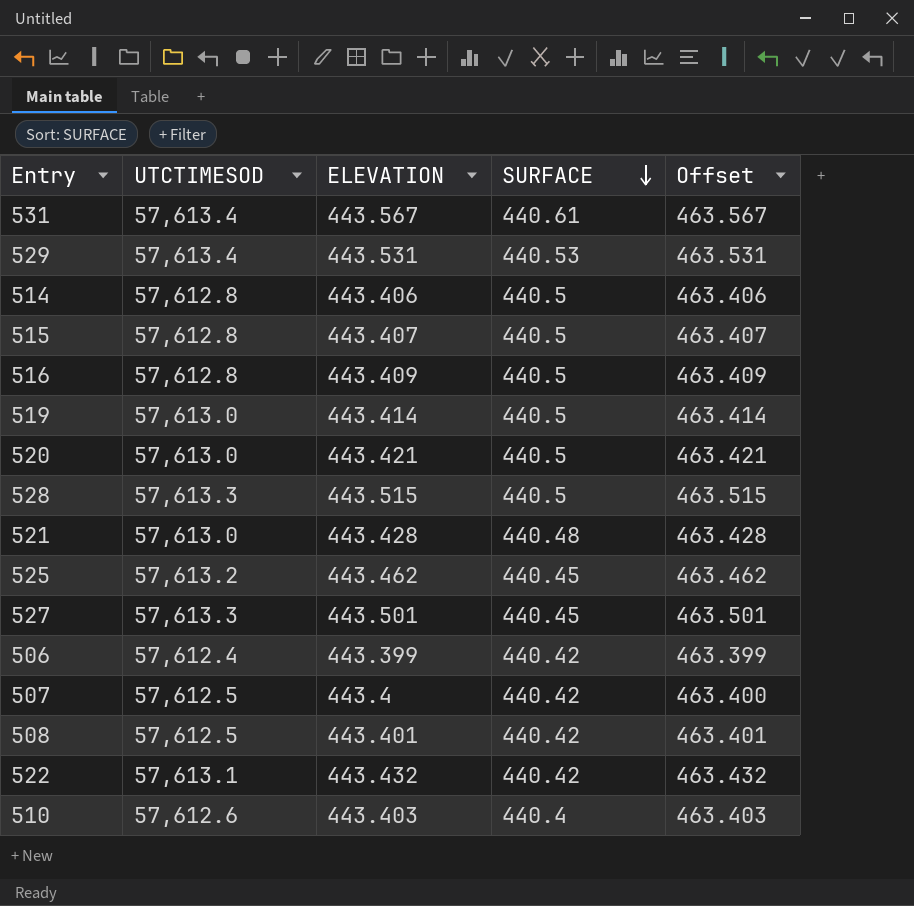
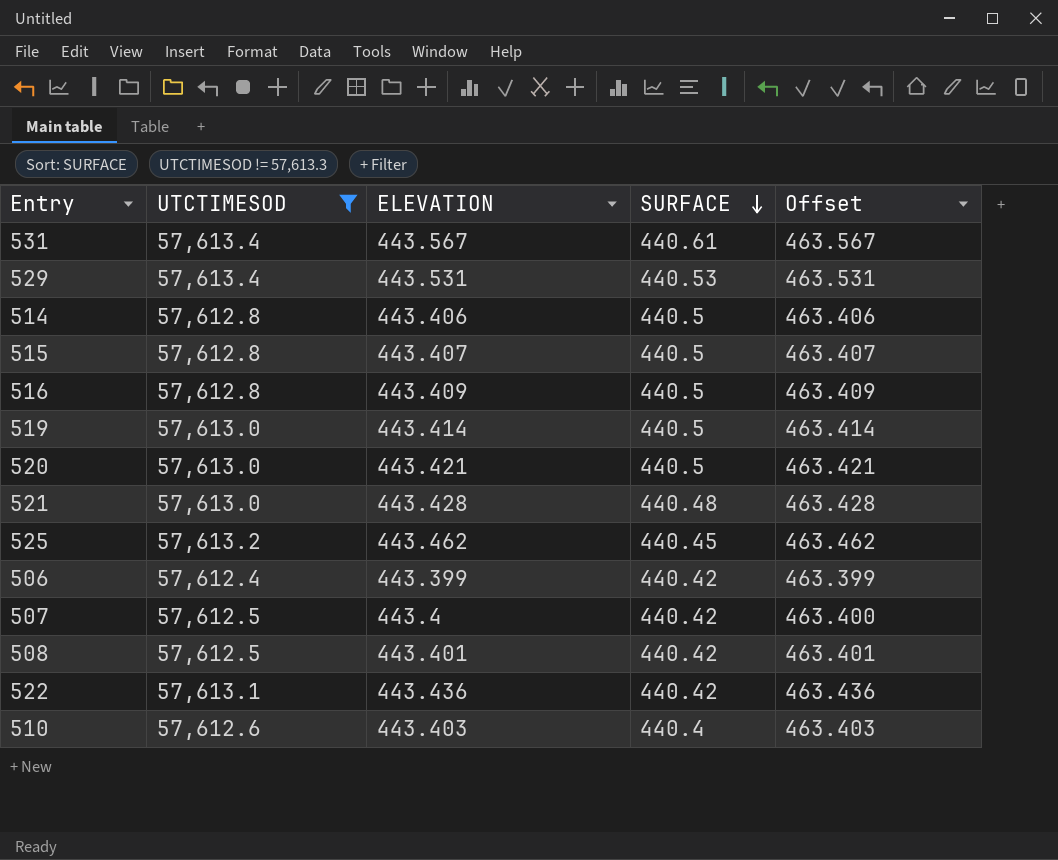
filter: none -> UTCTIMESOD != 57,613.3
522 | ELEVATION: 443.432 -> 443.436
522 | Offset: 463.432 -> 463.436

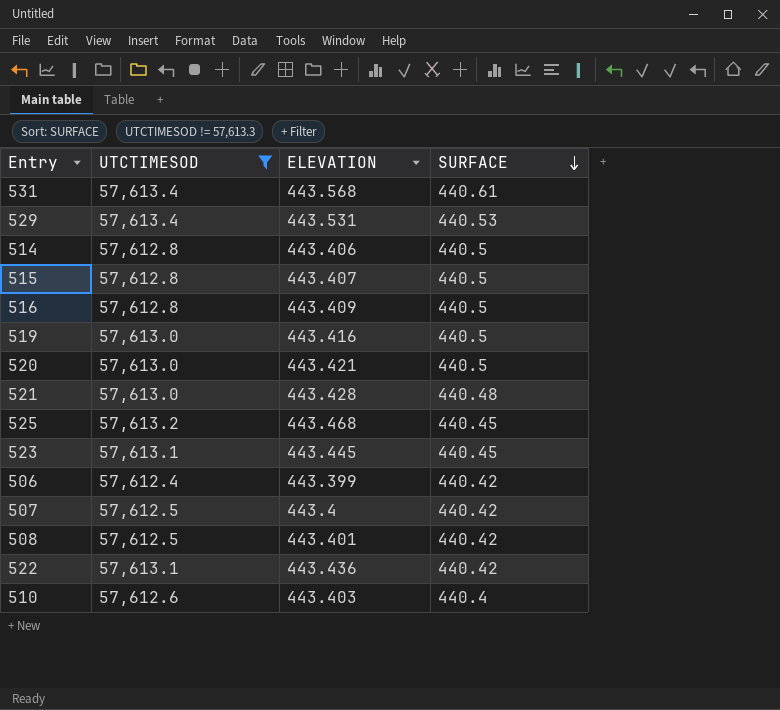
column Offset | formula: [ELEVATION] + 20 -> none
531 | ELEVATION: 443.567 -> 443.568
519 | ELEVATION: 443.414 -> 443.416
525 | ELEVATION: 443.462 -> 443.468
row 523: none -> 57,613.1 | 443.445 | 440.45

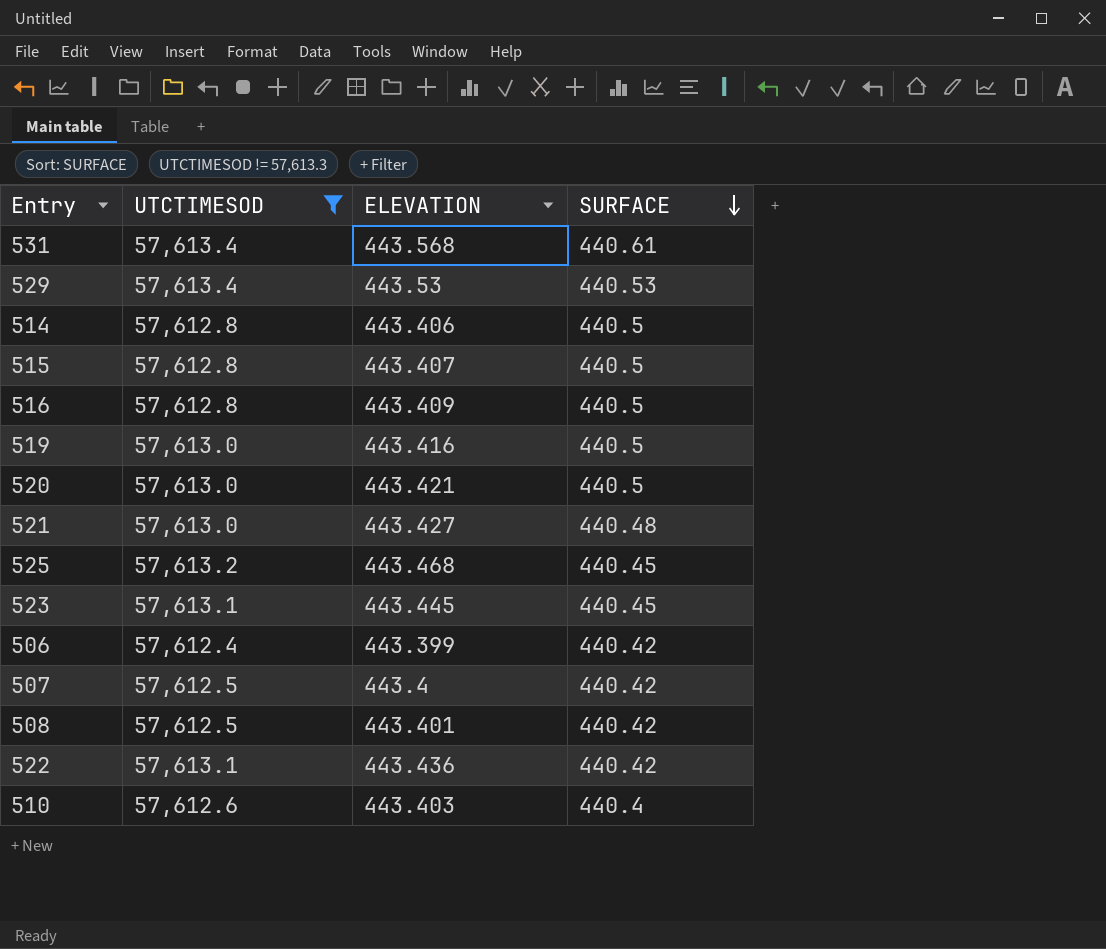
529 | ELEVATION: 443.531 -> 443.53
521 | ELEVATION: 443.428 -> 443.427

